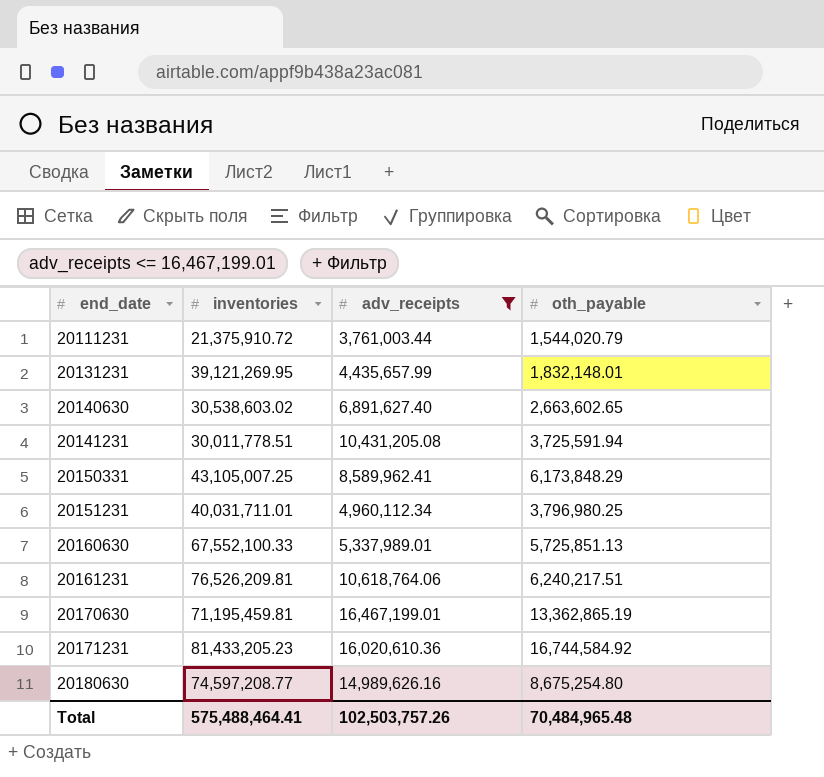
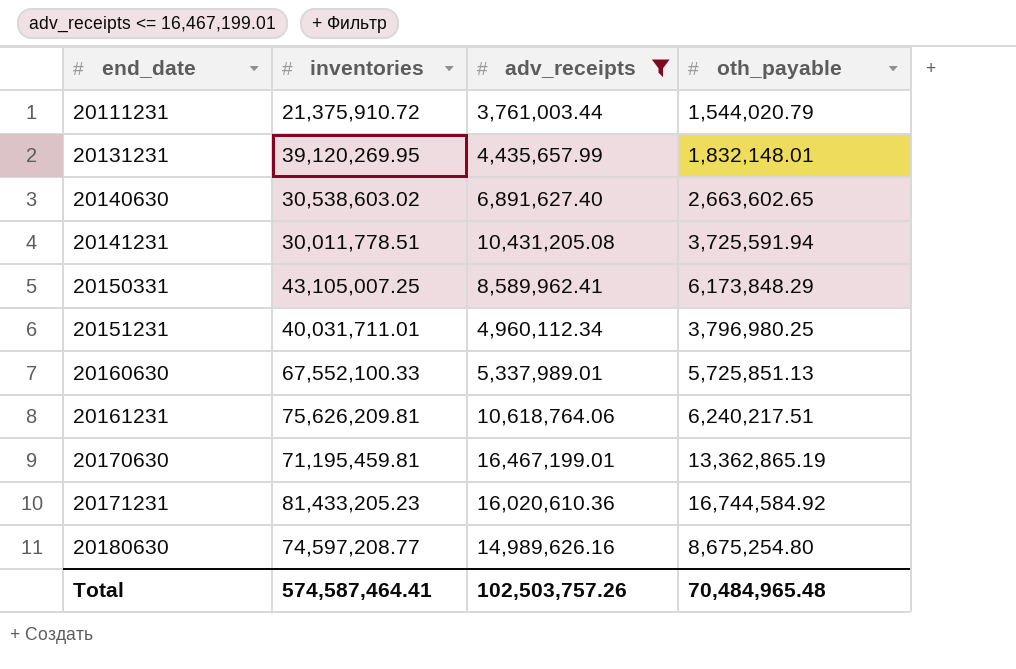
20131231 | inventories: 39,121,269.95 -> 39,120,269.95
20161231 | inventories: 76,526,209.81 -> 75,626,209.81
Total | inventories: 575,488,464.41 -> 574,587,464.41

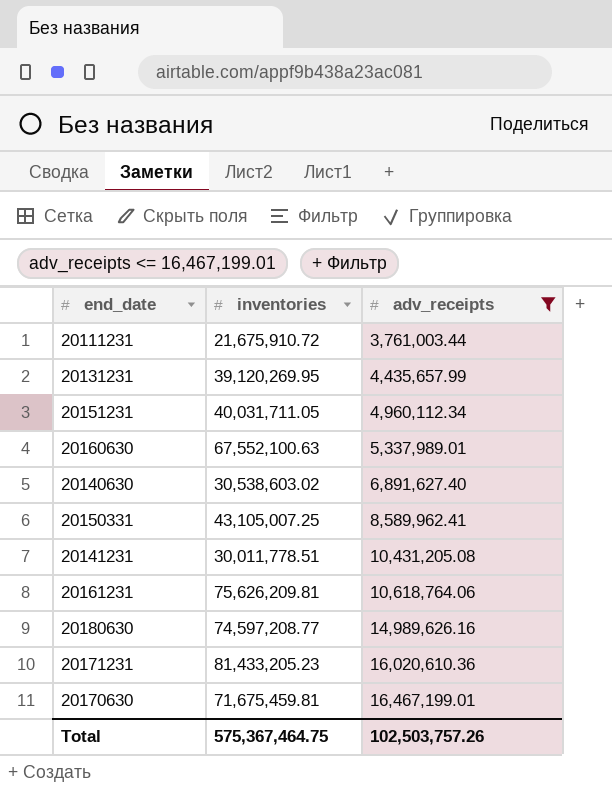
row order: end_date ascending -> adv_receipts ascending
column oth_payable | position: 4 -> none
20111231 | inventories: 21,375,910.72 -> 21,675,910.72
20151231 | inventories: 40,031,711.01 -> 40,031,711.05
20160630 | inventories: 67,552,100.33 -> 67,552,100.63
20170630 | inventories: 71,195,459.81 -> 71,675,459.81
Total | inventories: 574,587,464.41 -> 575,367,464.75

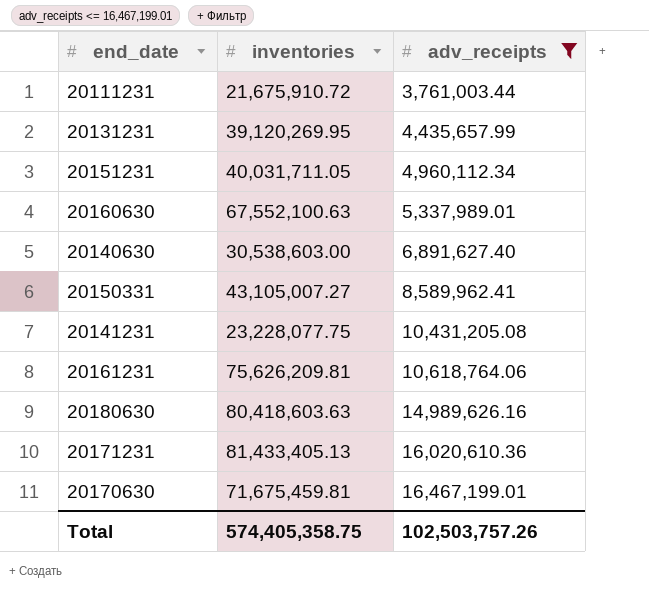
20140630 | inventories: 30,538,603.02 -> 30,538,603.00
20150331 | inventories: 43,105,007.25 -> 43,105,007.27
20141231 | inventories: 30,011,778.51 -> 23,228,077.75
20180630 | inventories: 74,597,208.77 -> 80,418,603.63
20171231 | inventories: 81,433,205.23 -> 81,433,405.13
Total | inventories: 575,367,464.75 -> 574,405,358.75

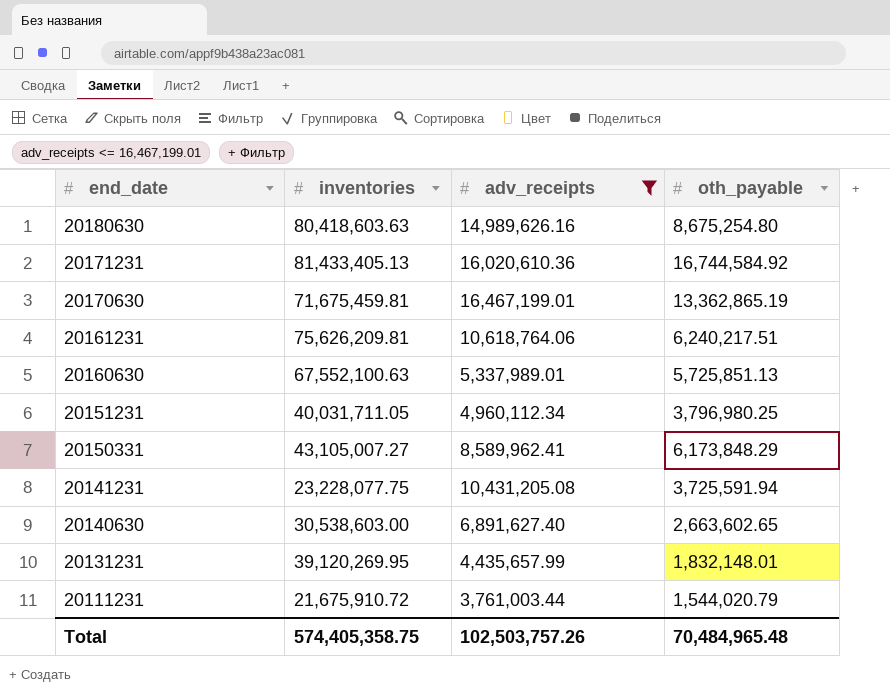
row order: adv_receipts ascending -> end_date descending
column oth_payable | position: none -> 4

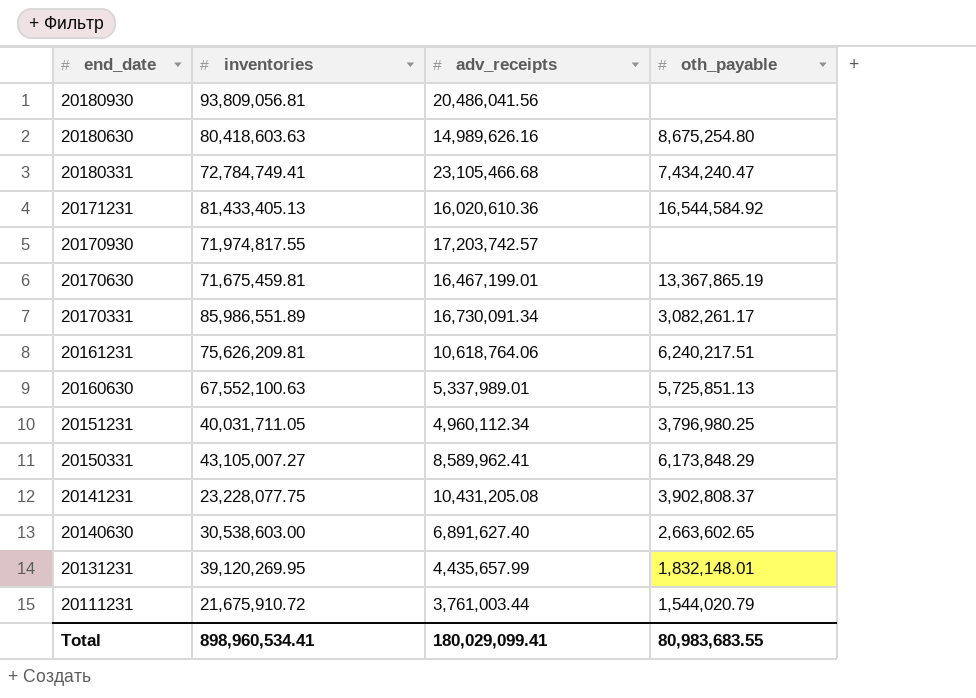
filter: adv_receipts <= 16,467,199.01 -> none
20171231 | oth_payable: 16,744,584.92 -> 16,544,584.92
20170630 | oth_payable: 13,362,865.19 -> 13,367,865.19
20141231 | oth_payable: 3,725,591.94 -> 3,902,808.37
Total | inventories: 574,405,358.75 -> 898,960,534.41
Total | adv_receipts: 102,503,757.26 -> 180,029,099.41
Total | oth_payable: 70,484,965.48 -> 80,983,683.55

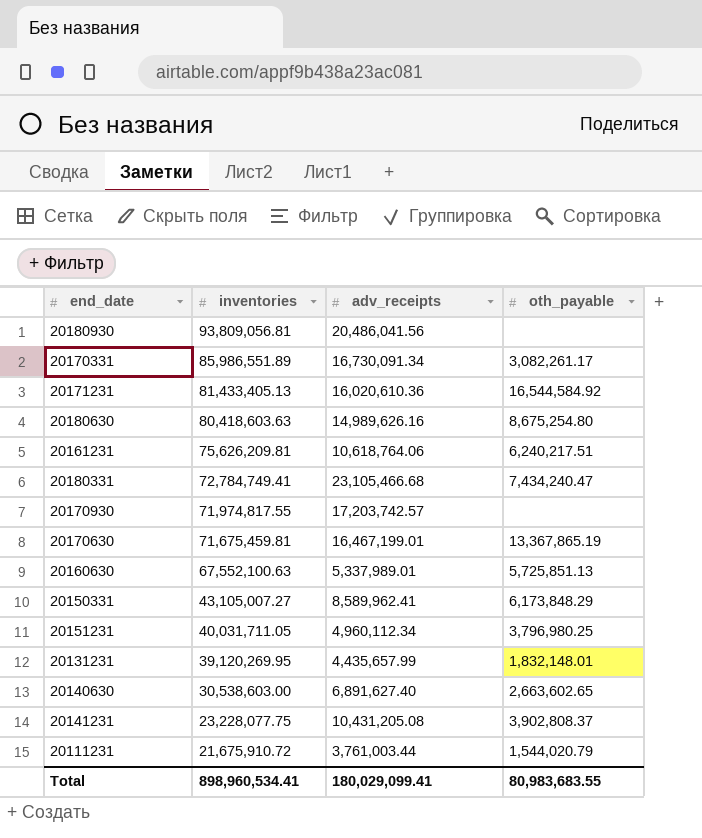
row order: end_date descending -> inventories descending

